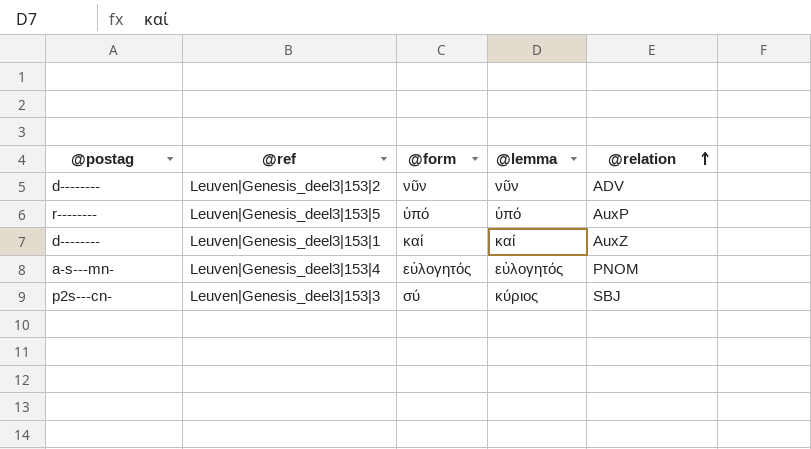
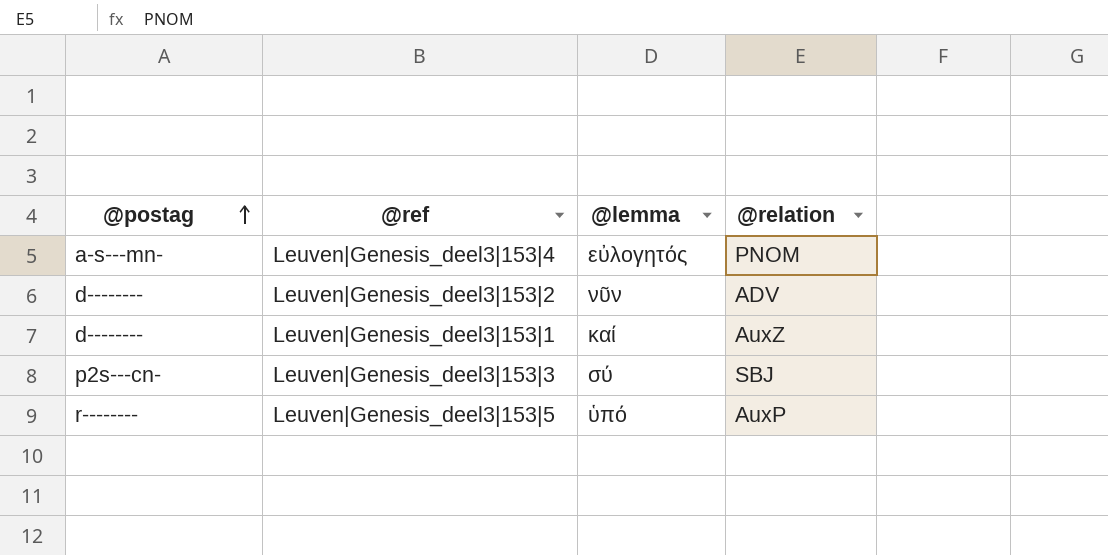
row order: @relation ascending -> @postag ascending
column @form | position: 3 -> none
Leuven|Genesis_deel3|153|3 | @lemma: κύριος -> σύ

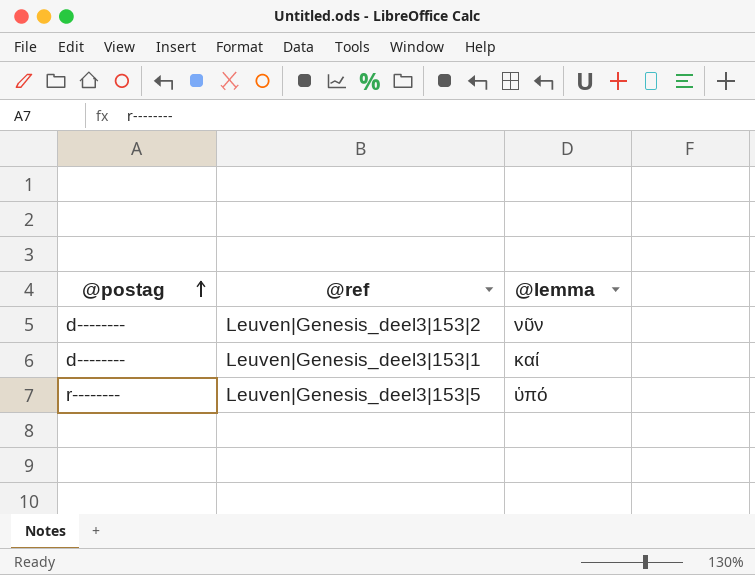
column @relation | position: 4 -> none
row Leuven|Genesis_deel3|153|4: a-s---mn- | εὐλογητός | PNOM -> none
row Leuven|Genesis_deel3|153|3: p2s---cn- | σύ | SBJ -> none

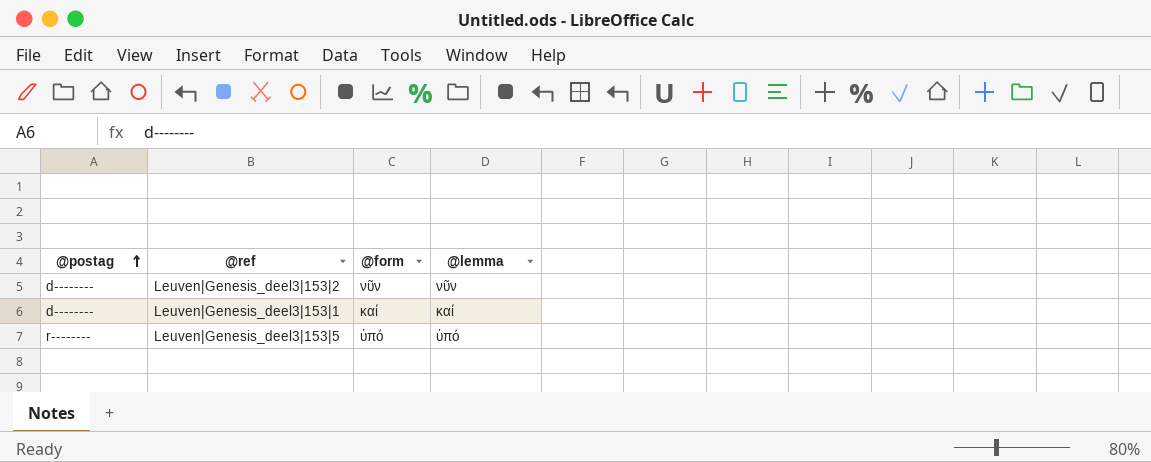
column @form | position: none -> 3

